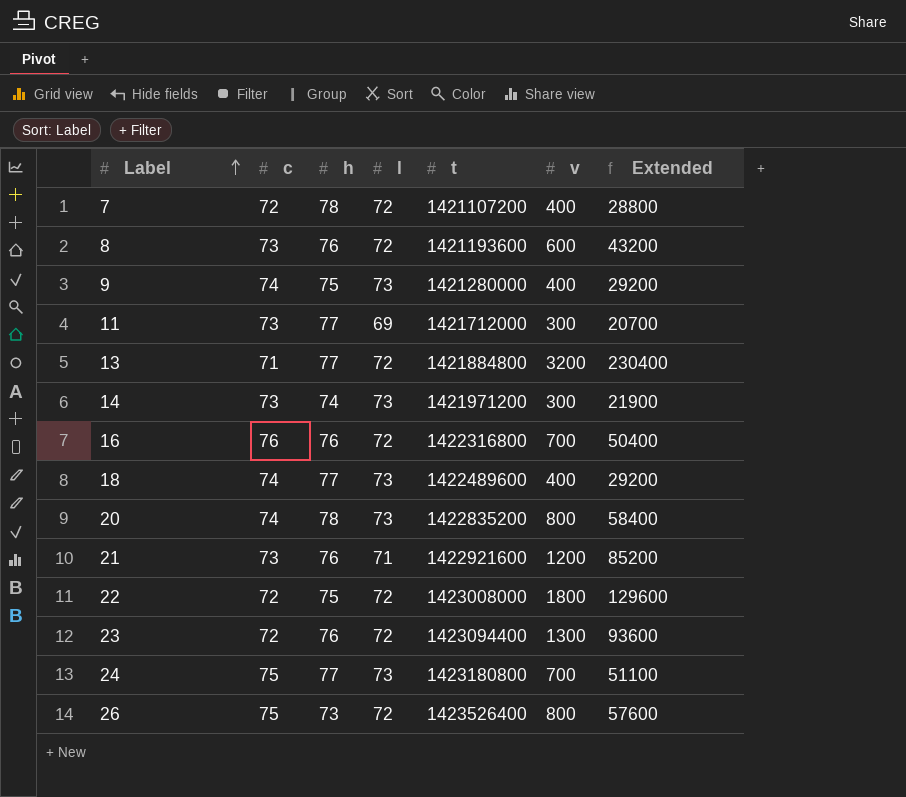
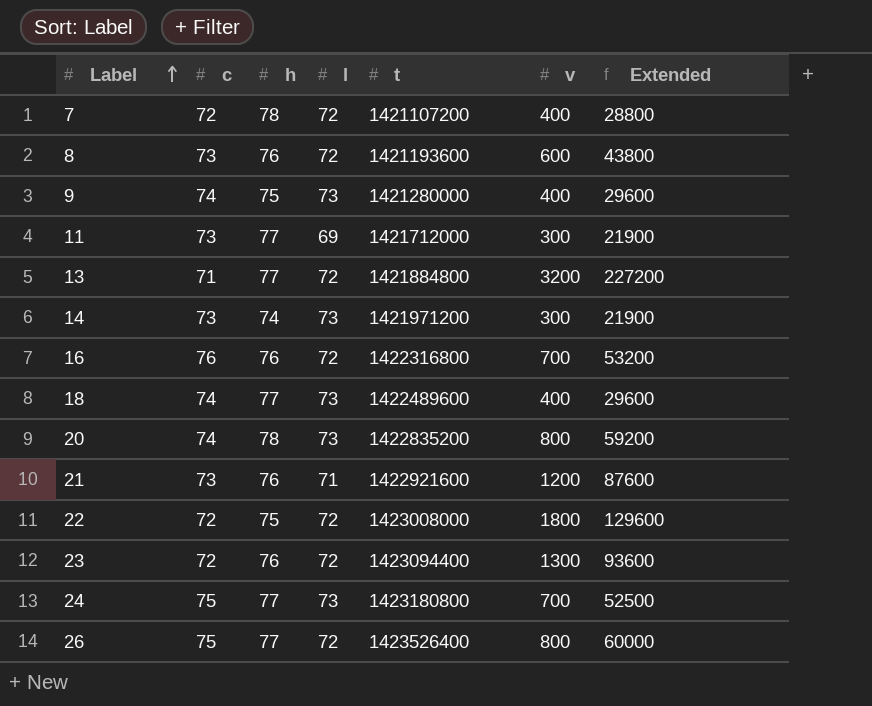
column Extended | formula: [l] * [v] -> [c] * [v]
26 | h: 73 -> 77

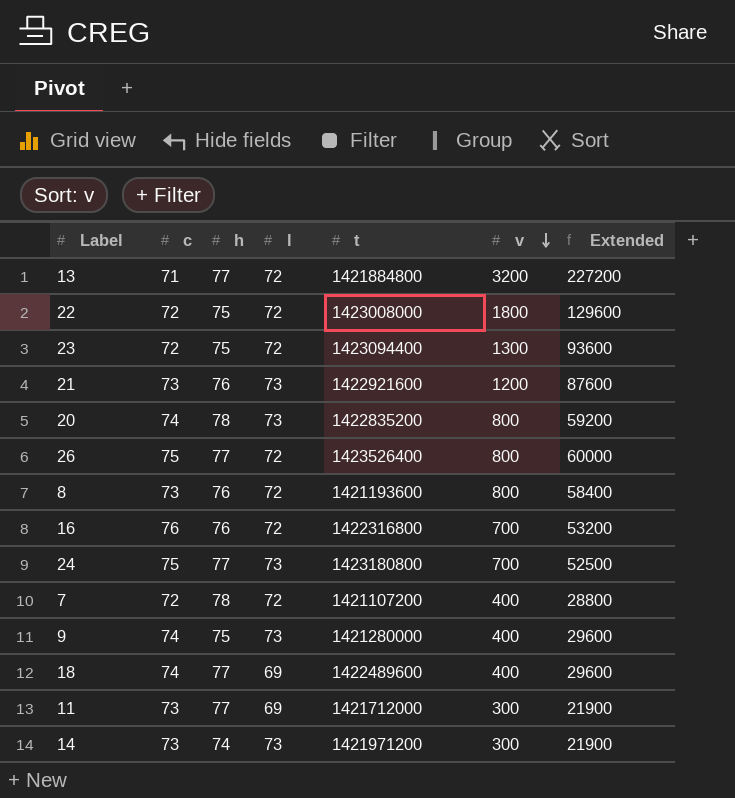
row order: Label ascending -> v descending
23 | h: 76 -> 75
21 | l: 71 -> 73
8 | v: 600 -> 800
8 | Extended: 43800 -> 58400
18 | l: 73 -> 69

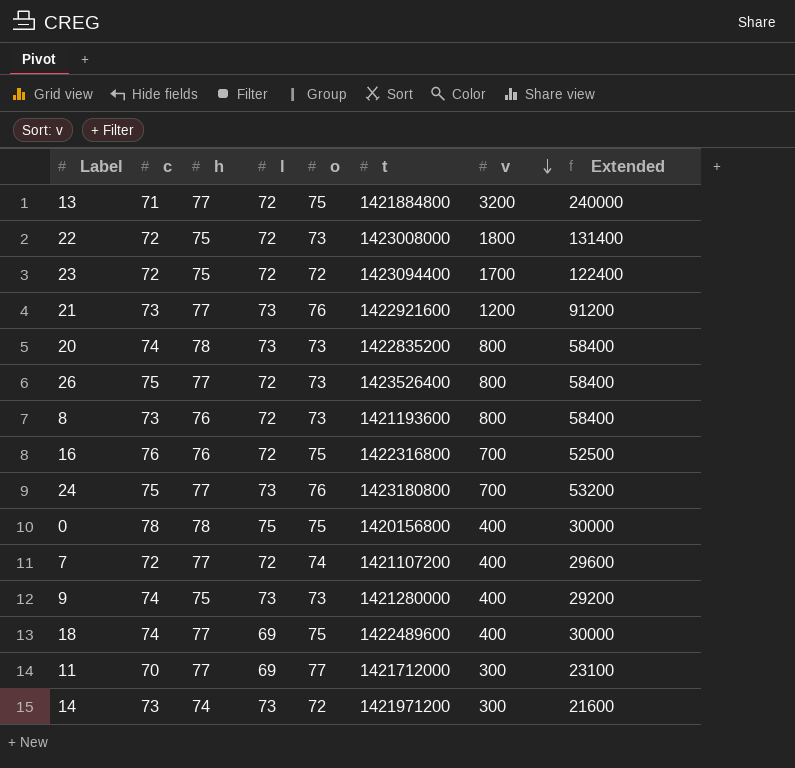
column o | position: none -> 5
column Extended | formula: [c] * [v] -> [o] * [v]
23 | v: 1300 -> 1700
21 | h: 76 -> 77
row 0: none -> 78 | 78 | 75 | 75 | 1420156800 | 400 | 30000
7 | h: 78 -> 77
11 | c: 73 -> 70

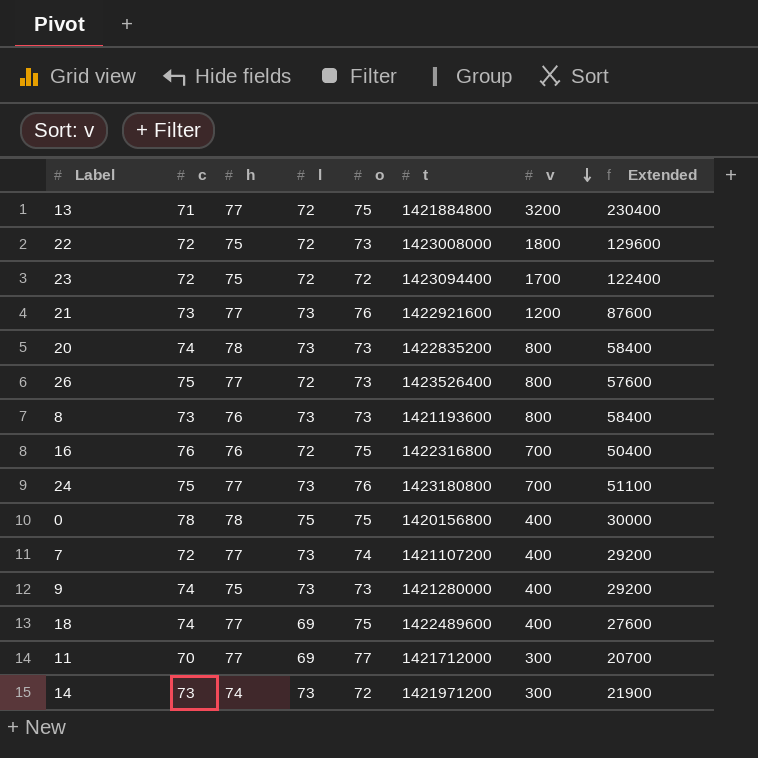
column Extended | formula: [o] * [v] -> [l] * [v]
8 | l: 72 -> 73
7 | l: 72 -> 73

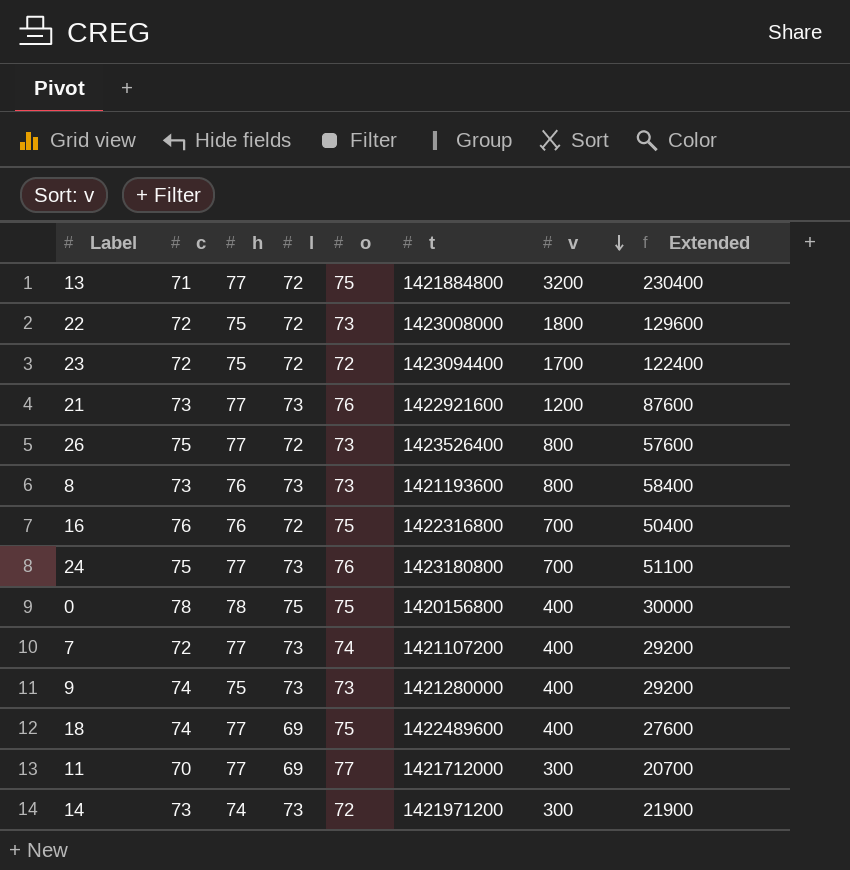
row 20: 74 | 78 | 73 | 73 | 1422835200 | 800 | 58400 -> none

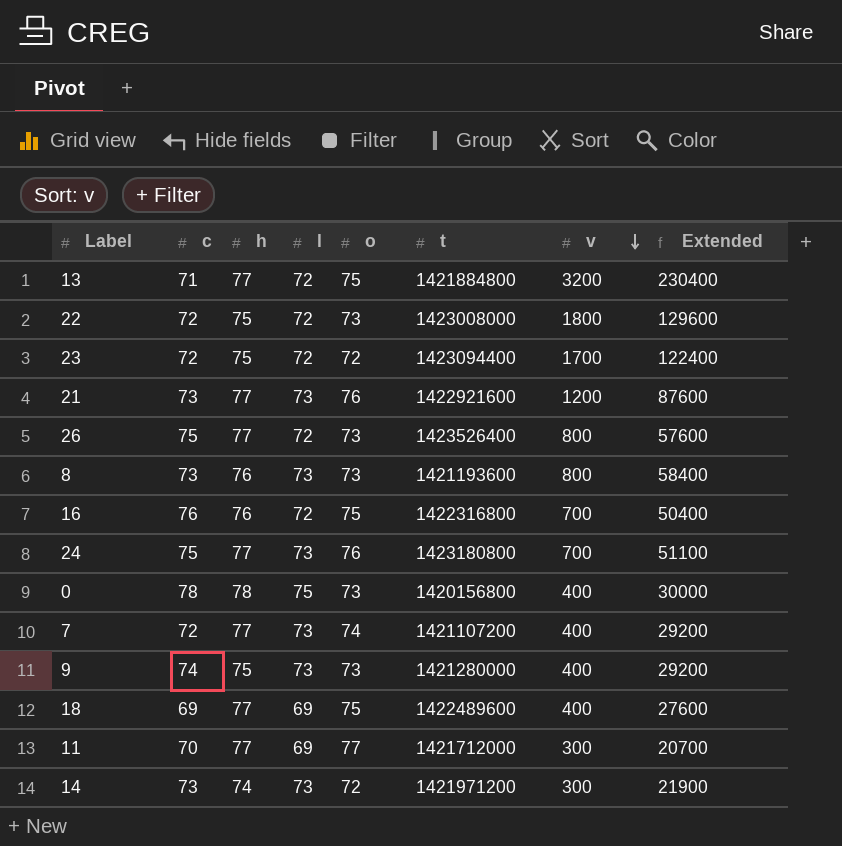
0 | o: 75 -> 73
18 | c: 74 -> 69

